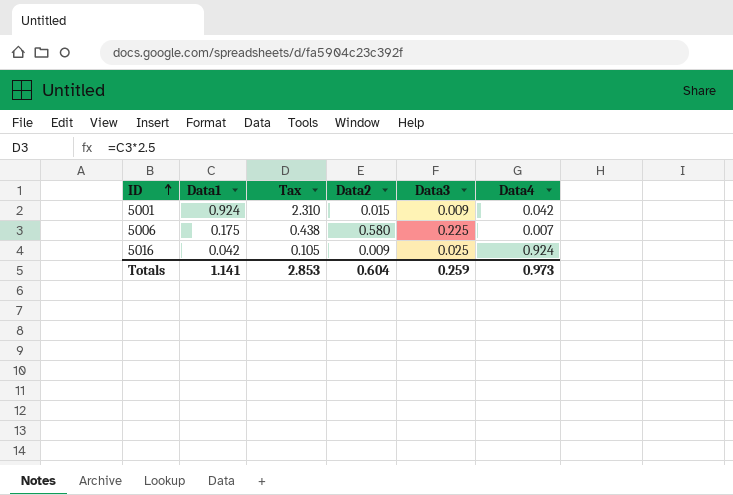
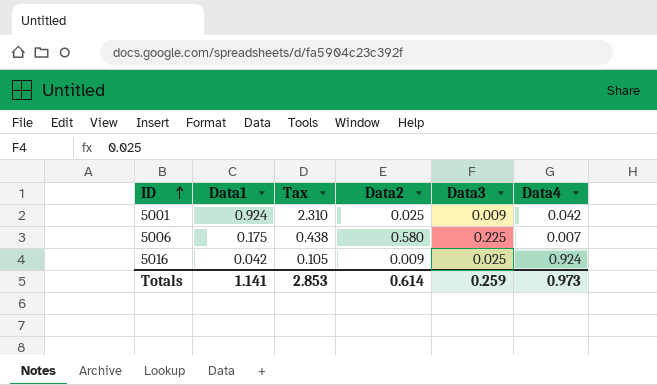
5001 | Data2: 0.015 -> 0.025
Totals | Data2: 0.604 -> 0.614

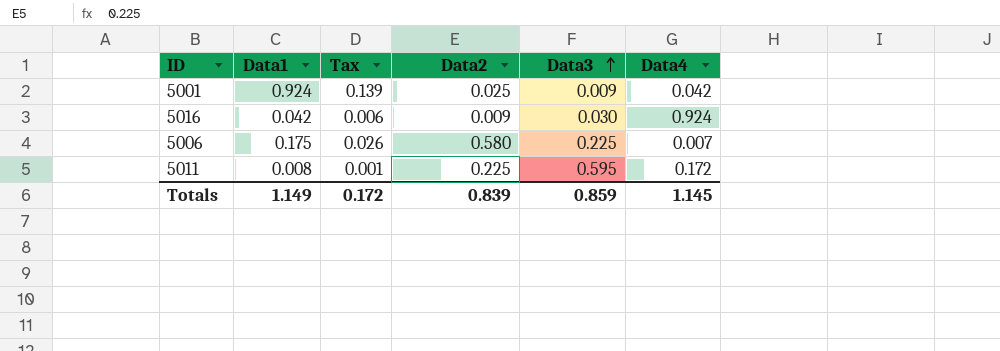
row order: ID ascending -> Data3 ascending
column Tax | formula: [Data1] * 2.5 -> [Data1] * 0.15
5016 | Data3: 0.025 -> 0.030
row 5011: none -> 0.008 | 0.001 | 0.225 | 0.595 | 0.172
Totals | Data1: 1.141 -> 1.149
Totals | Tax: 2.853 -> 0.172
Totals | Data2: 0.614 -> 0.839
Totals | Data3: 0.259 -> 0.859
Totals | Data4: 0.973 -> 1.145

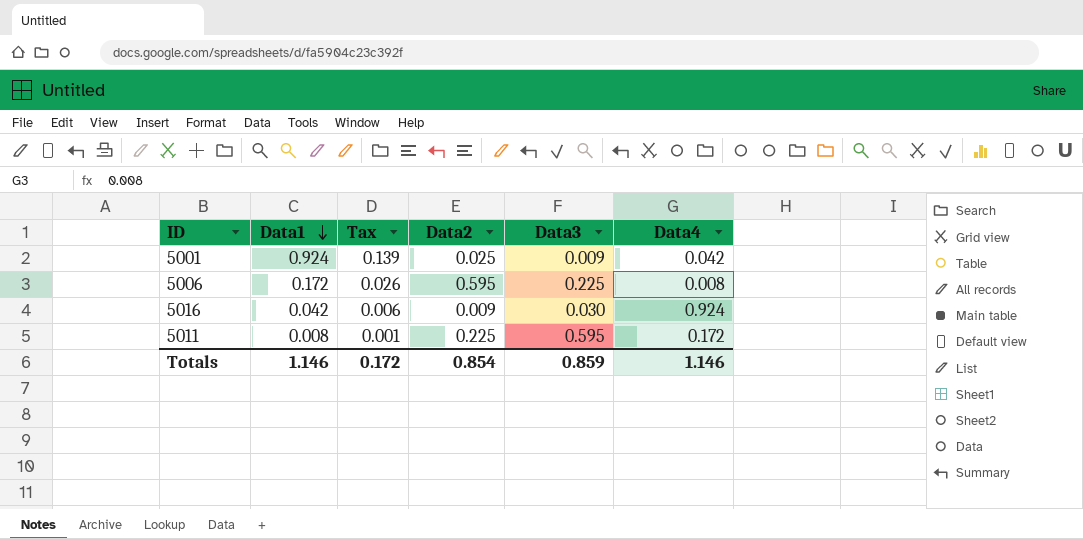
row order: Data3 ascending -> Data1 descending
5006 | Data1: 0.175 -> 0.172
5006 | Data2: 0.580 -> 0.595
5006 | Data4: 0.007 -> 0.008
Totals | Data1: 1.149 -> 1.146
Totals | Data2: 0.839 -> 0.854
Totals | Data4: 1.145 -> 1.146

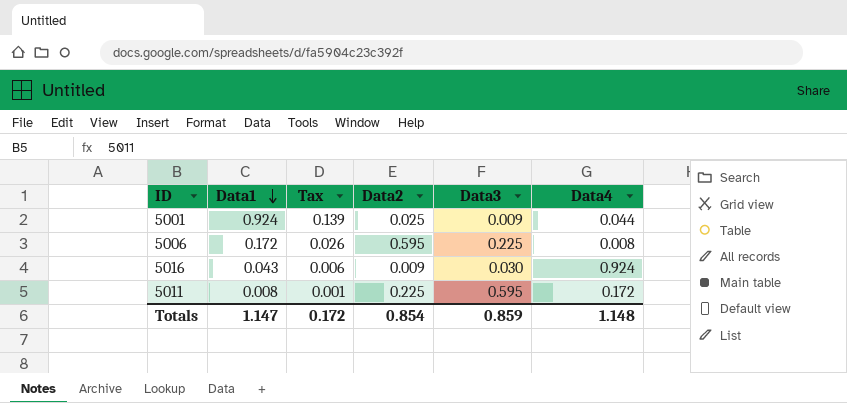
5001 | Data4: 0.042 -> 0.044
5016 | Data1: 0.042 -> 0.043
Totals | Data1: 1.146 -> 1.147
Totals | Data4: 1.146 -> 1.148

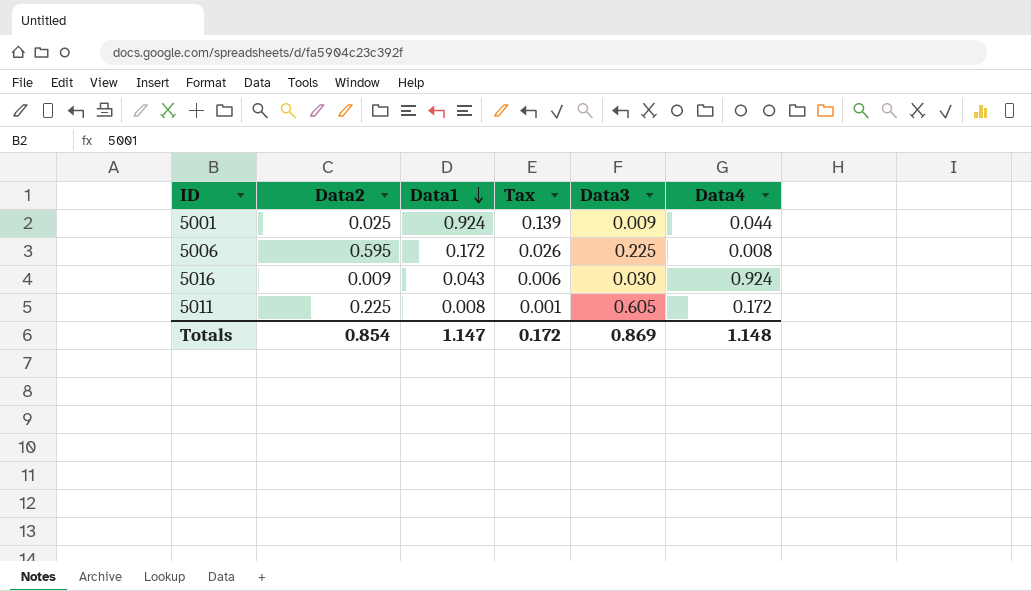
column Data2 | position: 4 -> 2
5011 | Data3: 0.595 -> 0.605
Totals | Data3: 0.859 -> 0.869

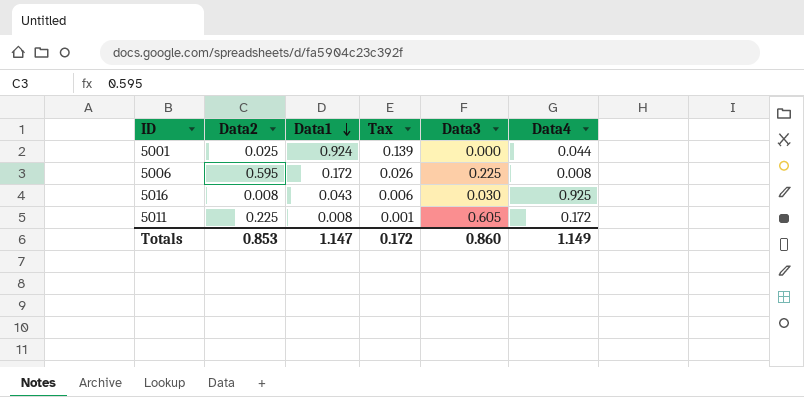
5001 | Data3: 0.009 -> 0.000
5016 | Data2: 0.009 -> 0.008
5016 | Data4: 0.924 -> 0.925
Totals | Data2: 0.854 -> 0.853
Totals | Data3: 0.869 -> 0.860
Totals | Data4: 1.148 -> 1.149

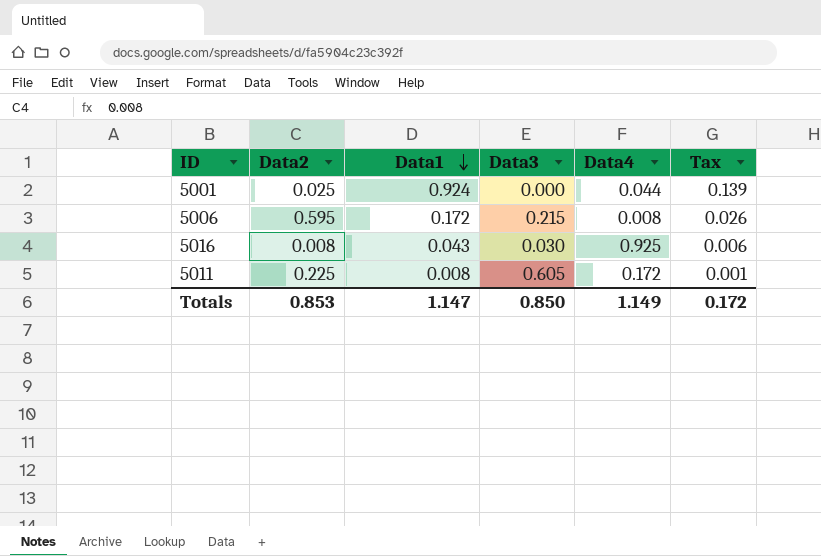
column Tax | position: 4 -> 6
5006 | Data3: 0.225 -> 0.215
Totals | Data3: 0.860 -> 0.850

